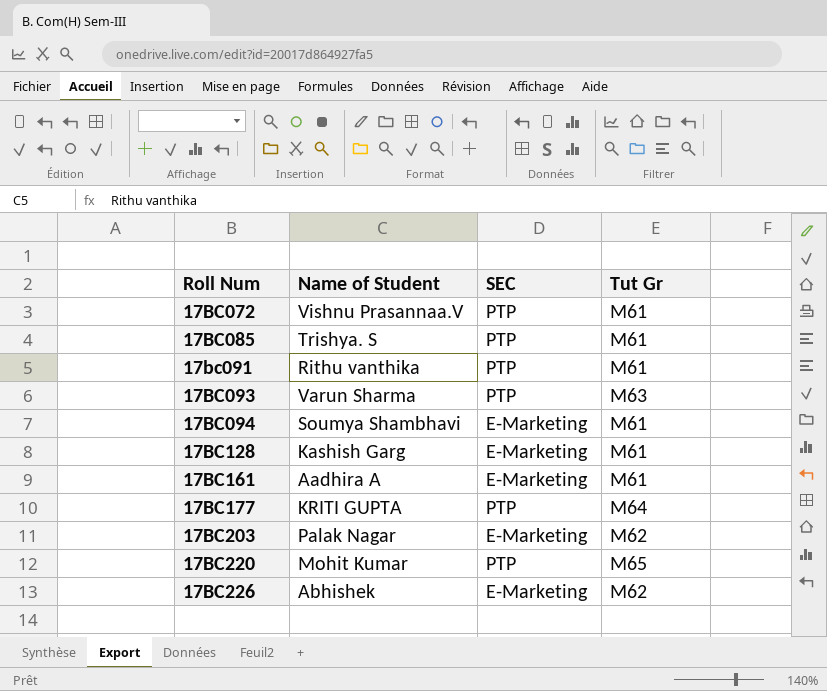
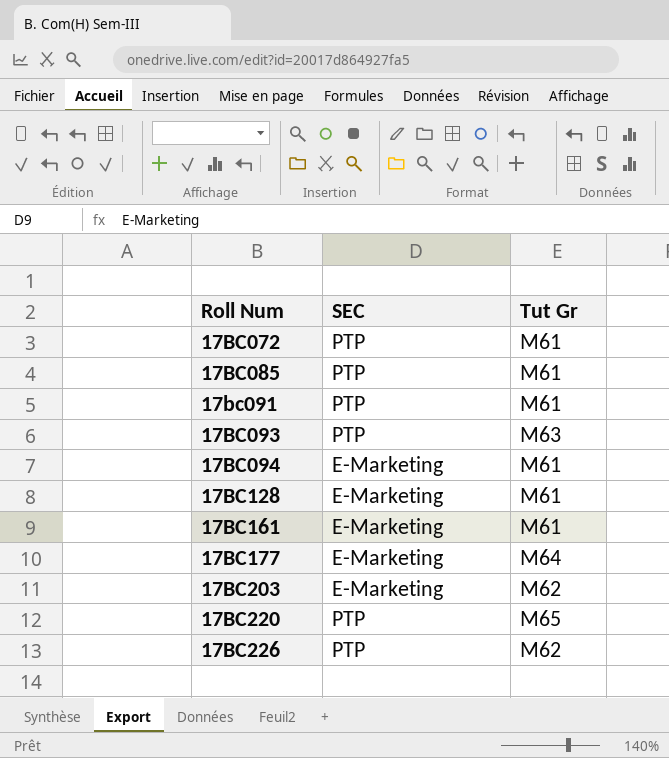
column Name of Student | position: 2 -> none
17BC177 | SEC: PTP -> E-Marketing
17BC226 | SEC: E-Marketing -> PTP

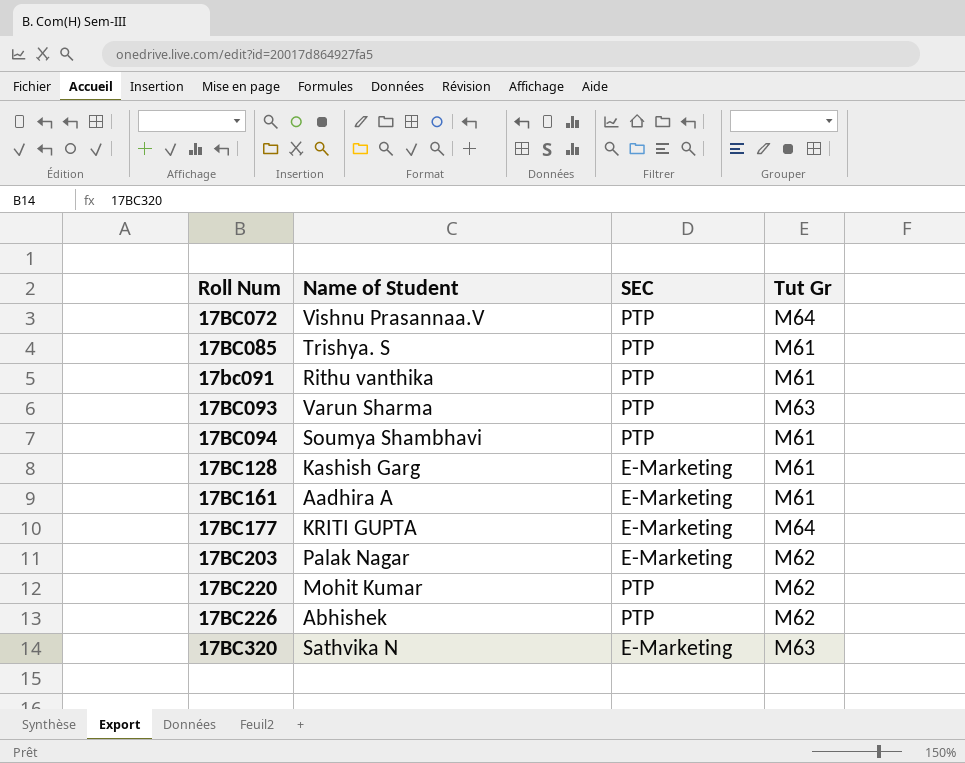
column Name of Student | position: none -> 2
17BC072 | Tut Gr: M61 -> M64
17BC094 | SEC: E-Marketing -> PTP
17BC220 | Tut Gr: M65 -> M62
row 17BC320: none -> Sathvika N | E-Marketing | M63

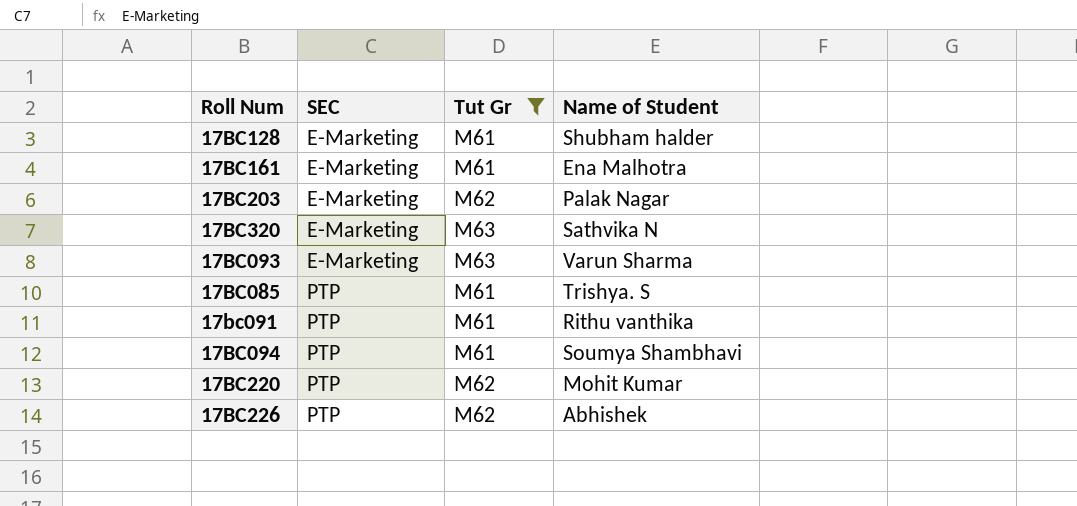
filter: none -> Tut Gr != M64
row order: Roll Num ascending -> SEC ascending
column Name of Student | position: 2 -> 4
17BC128 | Name of Student: Kashish Garg -> Shubham halder
17BC161 | Name of Student: Aadhira A -> Ena Malhotra
17BC093 | SEC: PTP -> E-Marketing

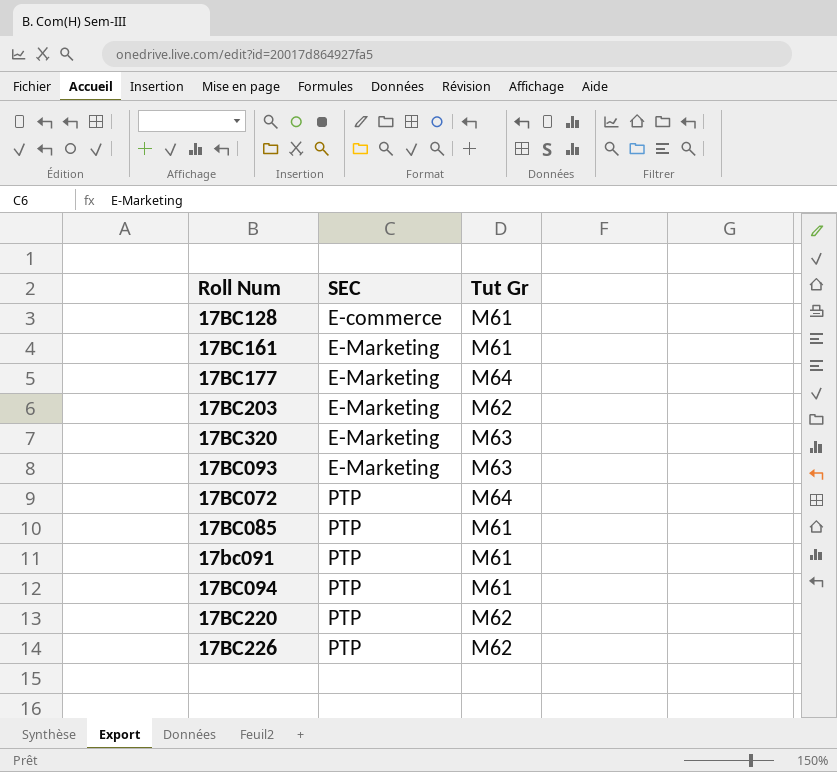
filter: Tut Gr != M64 -> none
column Name of Student | position: 4 -> none
17BC128 | SEC: E-Marketing -> E-commerce

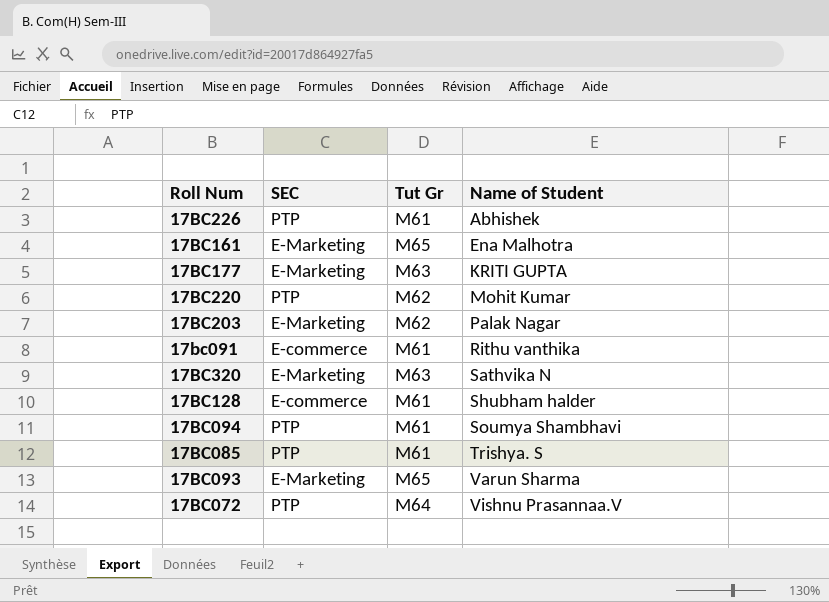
row order: SEC ascending -> Name of Student ascending
column Name of Student | position: none -> 4
17BC226 | Tut Gr: M62 -> M61
17BC161 | Tut Gr: M61 -> M65
17BC177 | Tut Gr: M64 -> M63
17bc091 | SEC: PTP -> E-commerce
17BC093 | Tut Gr: M63 -> M65

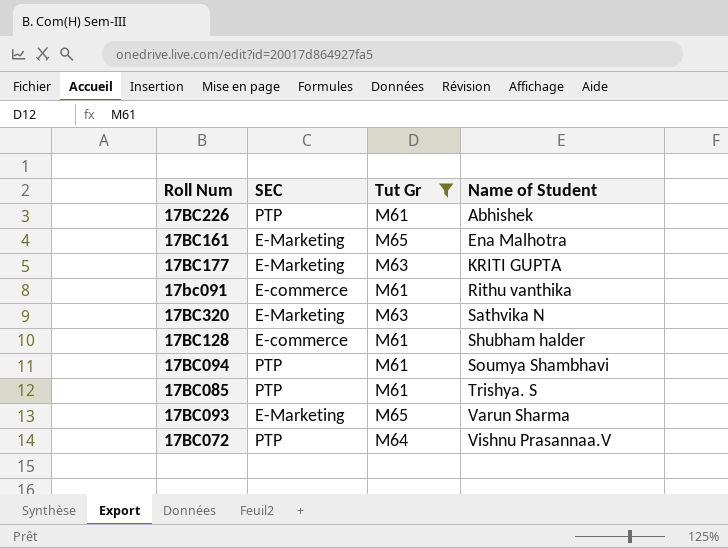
filter: none -> Tut Gr != M62

